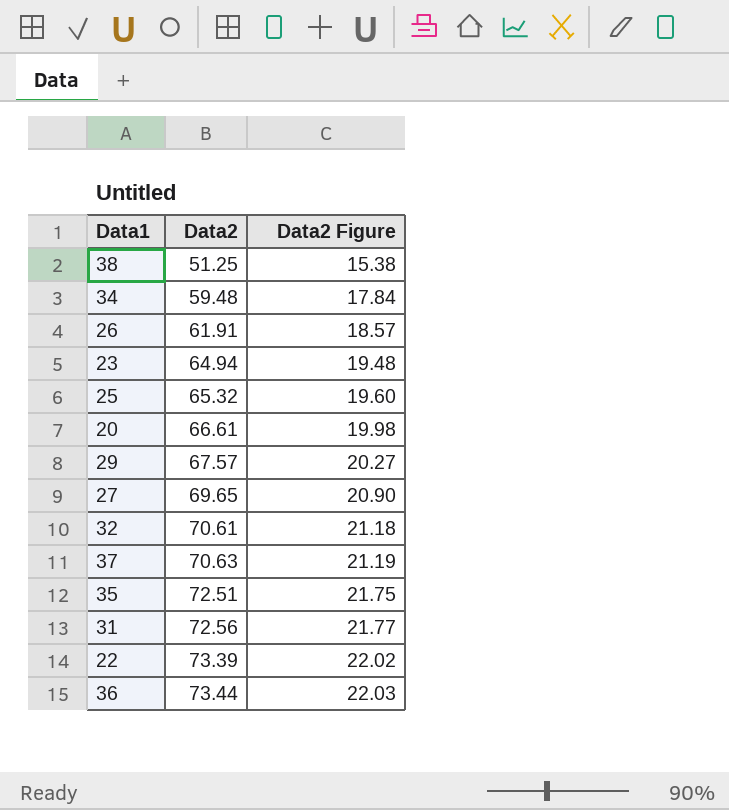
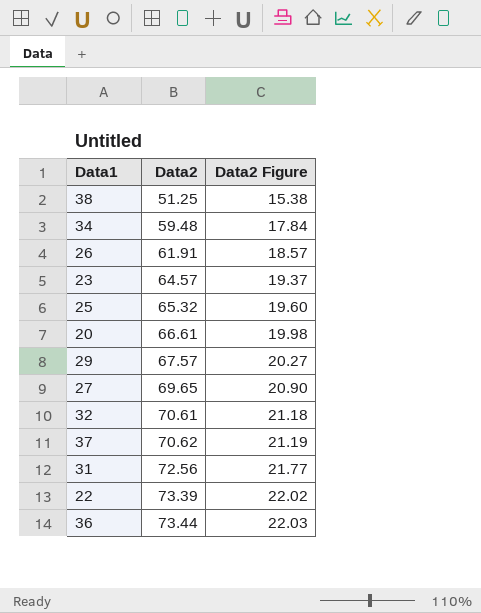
row 35: 72.51 | 21.75 -> none
23 | Data2: 64.94 -> 64.57
23 | Data2 Figure: 19.48 -> 19.37
37 | Data2: 70.63 -> 70.62

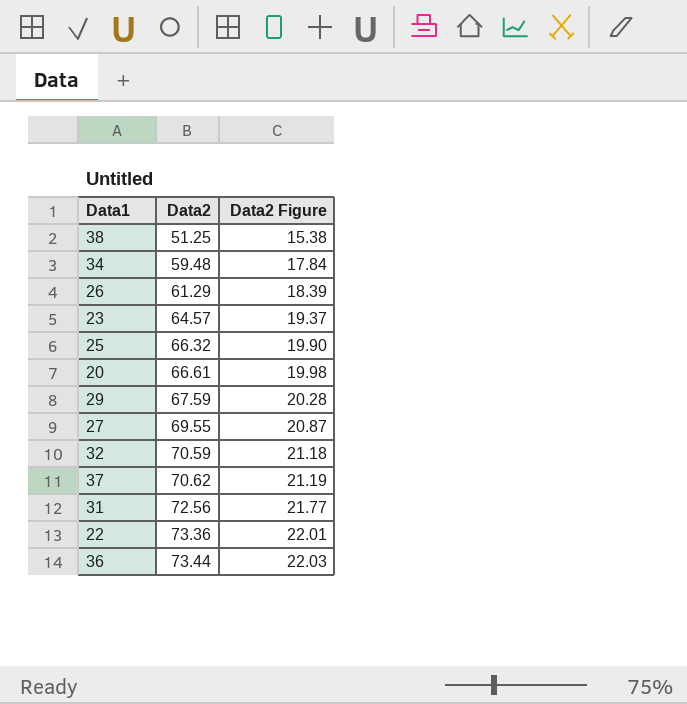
26 | Data2: 61.91 -> 61.29
26 | Data2 Figure: 18.57 -> 18.39
25 | Data2: 65.32 -> 66.32
25 | Data2 Figure: 19.60 -> 19.90
29 | Data2: 67.57 -> 67.59
29 | Data2 Figure: 20.27 -> 20.28
27 | Data2: 69.65 -> 69.55
27 | Data2 Figure: 20.90 -> 20.87
32 | Data2: 70.61 -> 70.59
22 | Data2: 73.39 -> 73.36
22 | Data2 Figure: 22.02 -> 22.01

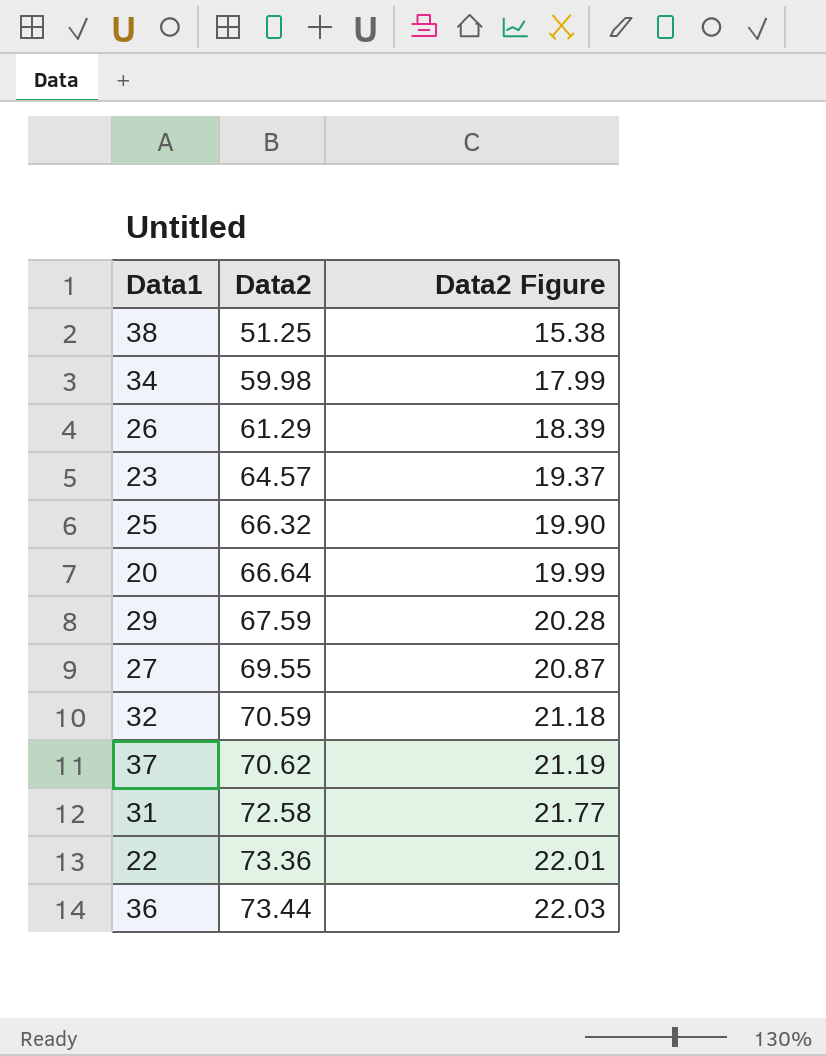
34 | Data2: 59.48 -> 59.98
34 | Data2 Figure: 17.84 -> 17.99
20 | Data2: 66.61 -> 66.64
20 | Data2 Figure: 19.98 -> 19.99
31 | Data2: 72.56 -> 72.58

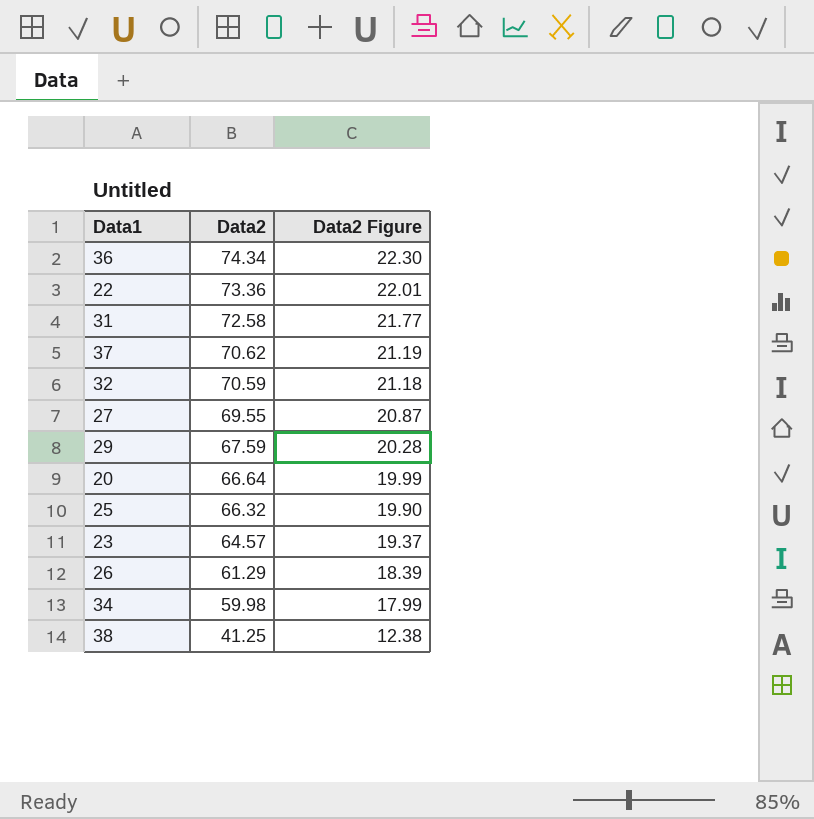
row order: Data2 ascending -> Data2 descending
36 | Data2: 73.44 -> 74.34
36 | Data2 Figure: 22.03 -> 22.30
38 | Data2: 51.25 -> 41.25
38 | Data2 Figure: 15.38 -> 12.38

